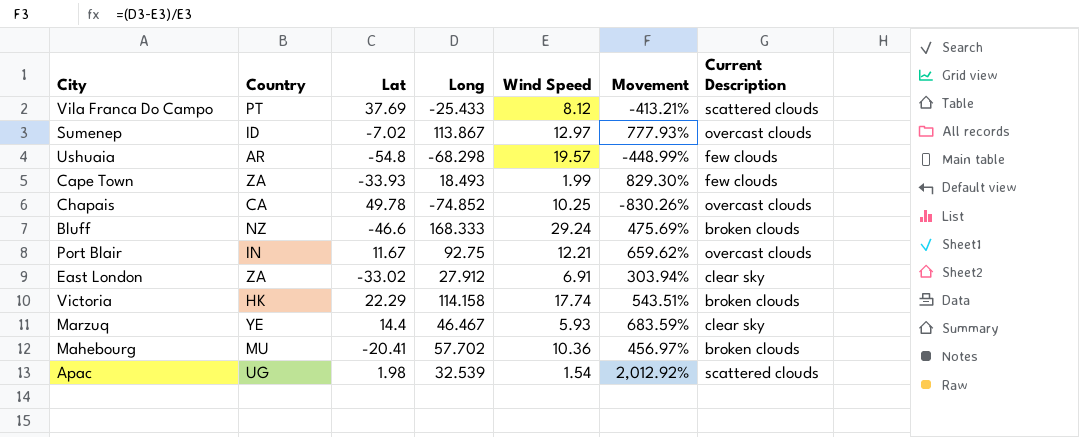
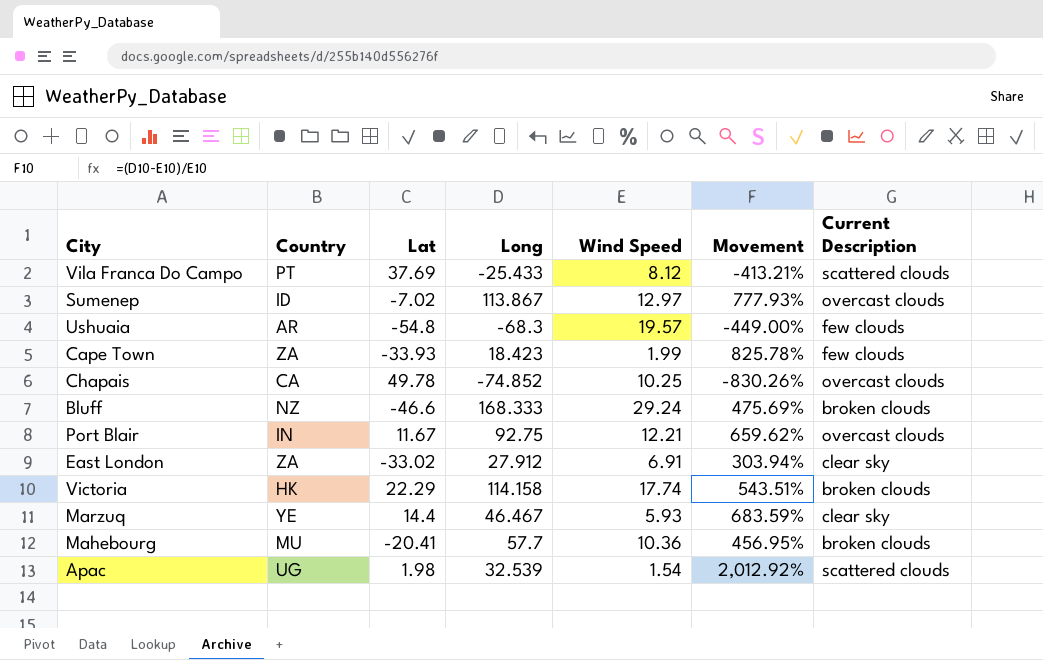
Ushuaia | Long: -68.298 -> -68.3
Ushuaia | Movement: -448.99% -> -449.00%
Cape Town | Long: 18.493 -> 18.423
Cape Town | Movement: 829.30% -> 825.78%
Mahebourg | Long: 57.702 -> 57.7
Mahebourg | Movement: 456.97% -> 456.95%

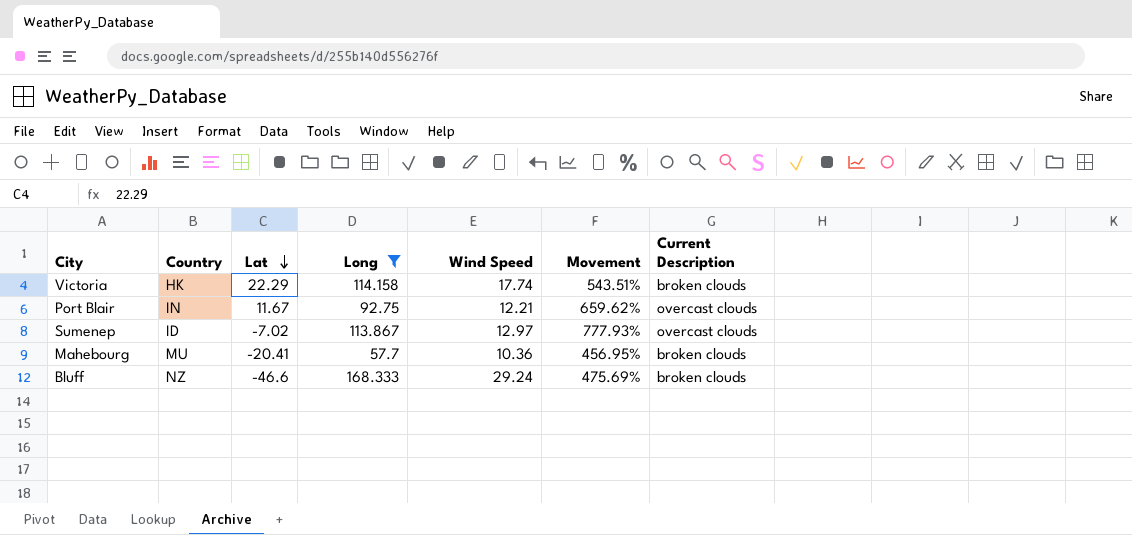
filter: none -> Long >= 57.7
row order: none -> Lat descending

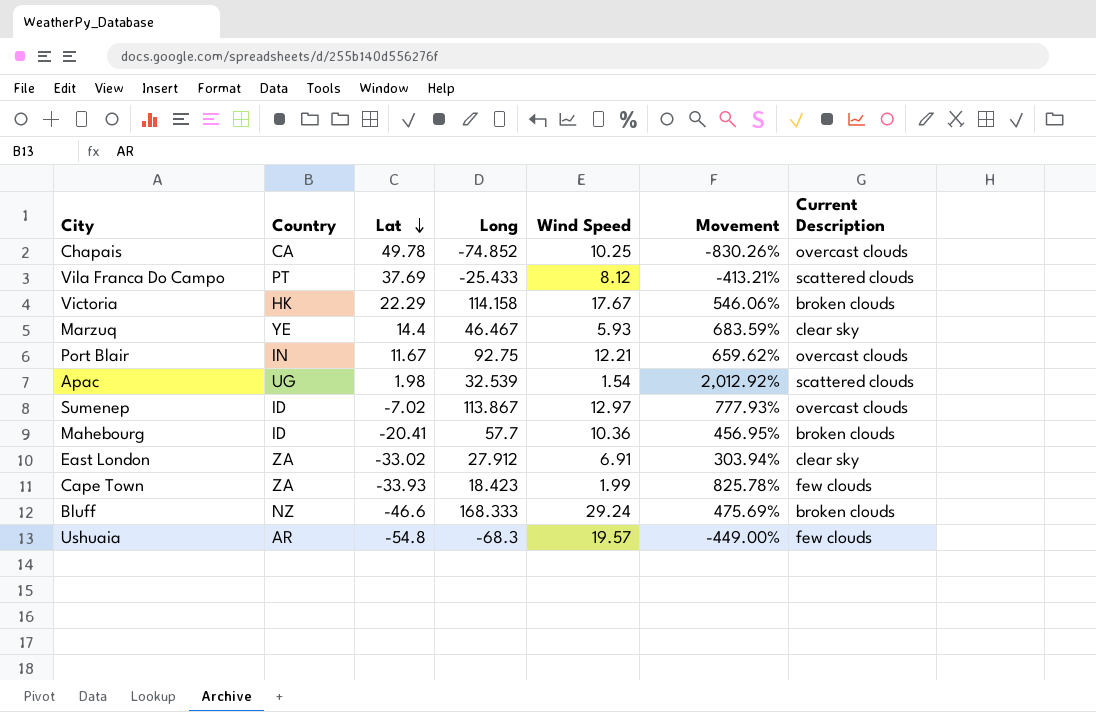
filter: Long >= 57.7 -> none
Victoria | Wind Speed: 17.74 -> 17.67
Victoria | Movement: 543.51% -> 546.06%
Mahebourg | Country: MU -> ID

